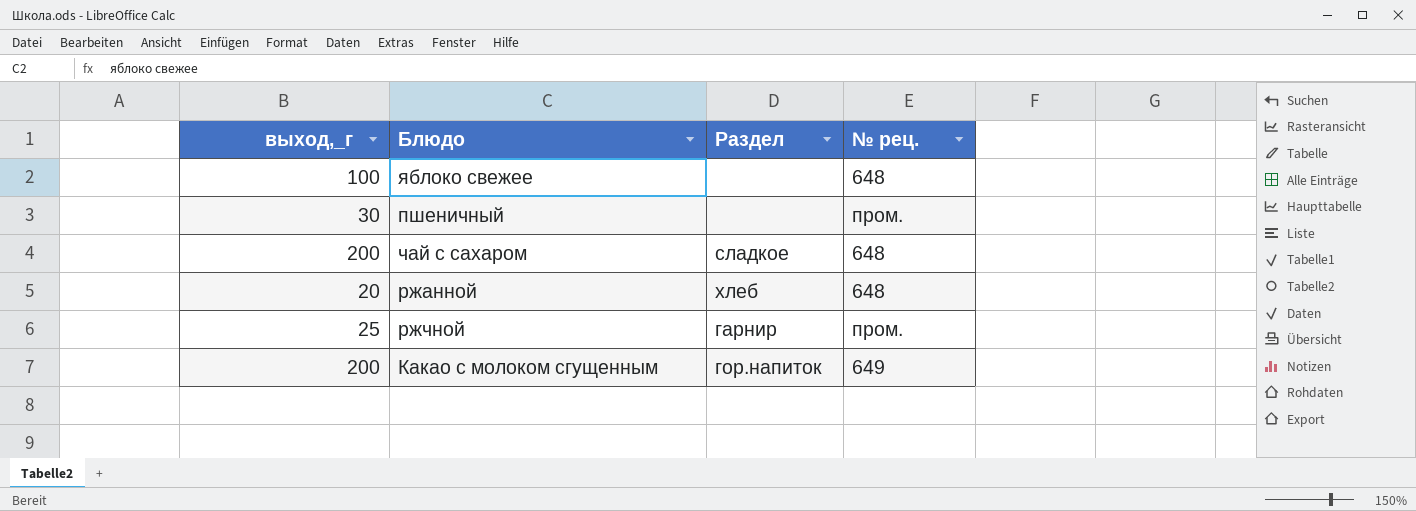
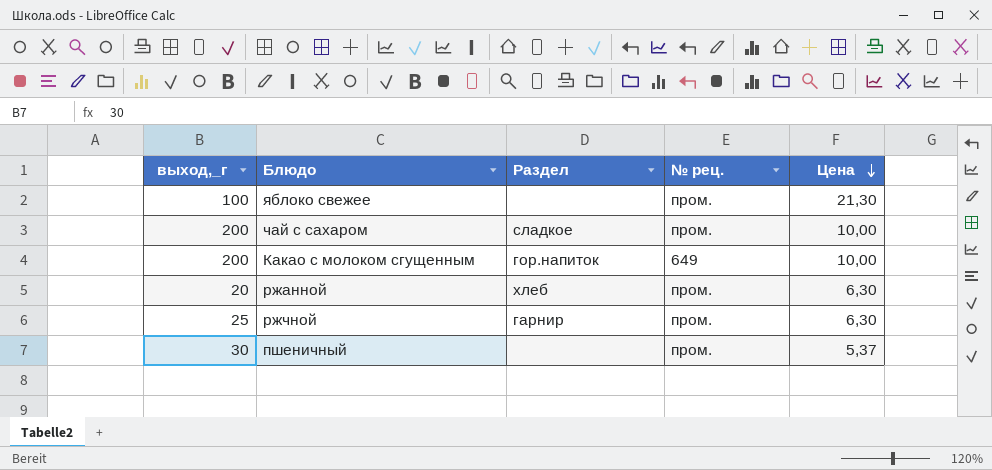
row order: none -> Цена descending
column Цена | position: none -> 5
яблоко свежее | № рец.: 648 -> пром.
чай с сахаром | № рец.: 648 -> пром.
ржанной | № рец.: 648 -> пром.

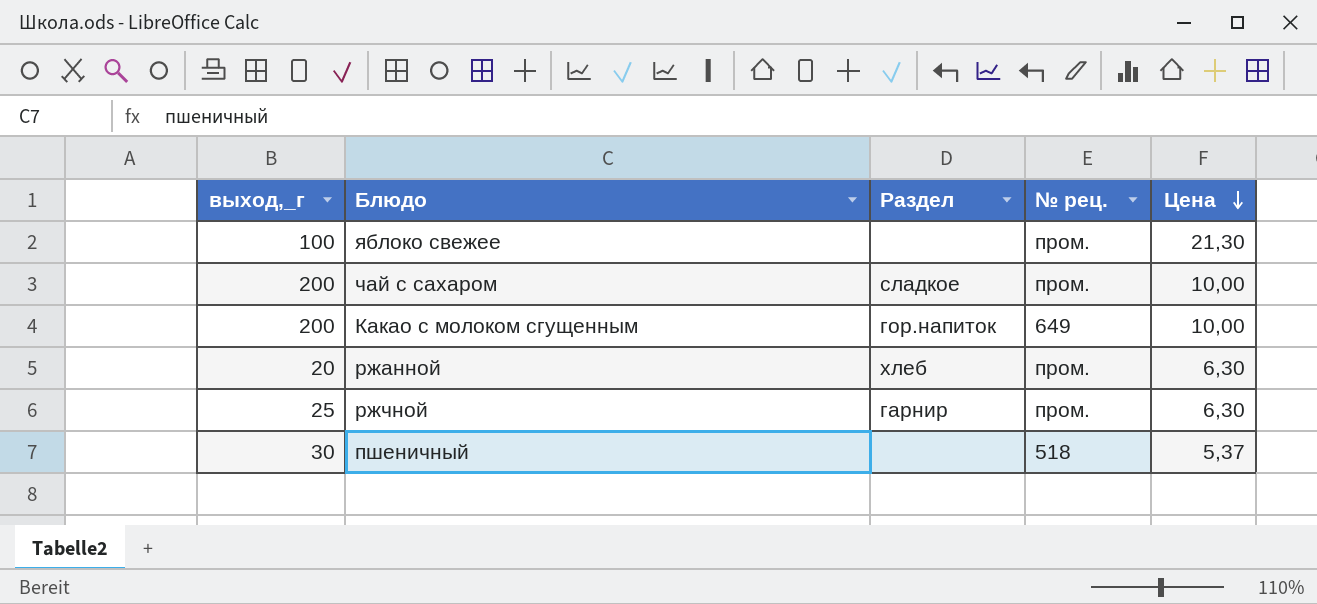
пшеничный | № рец.: пром. -> 518

